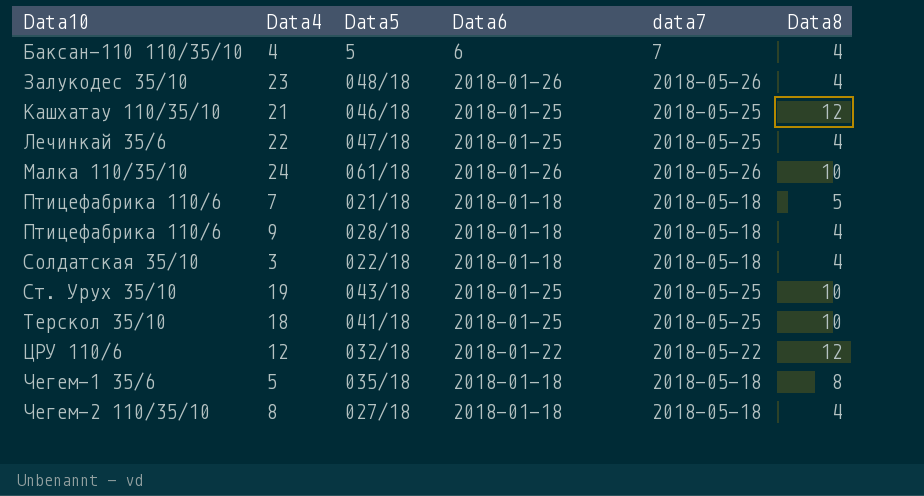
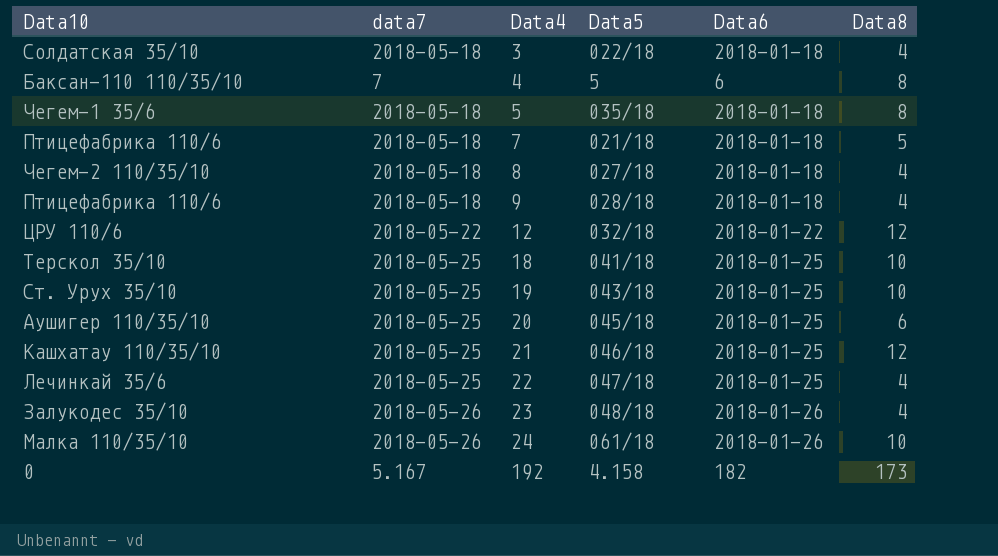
row order: Data10 ascending -> Data4 ascending
column data7 | position: 5 -> 2
4 | Data8: 4 -> 8
row 20: none -> Аушигер 110/35/10 | 2018-05-25 | 045/18 | 2018-01-25 | 6
row 192: none -> 0 | 5.167 | 4.158 | 182 | 173

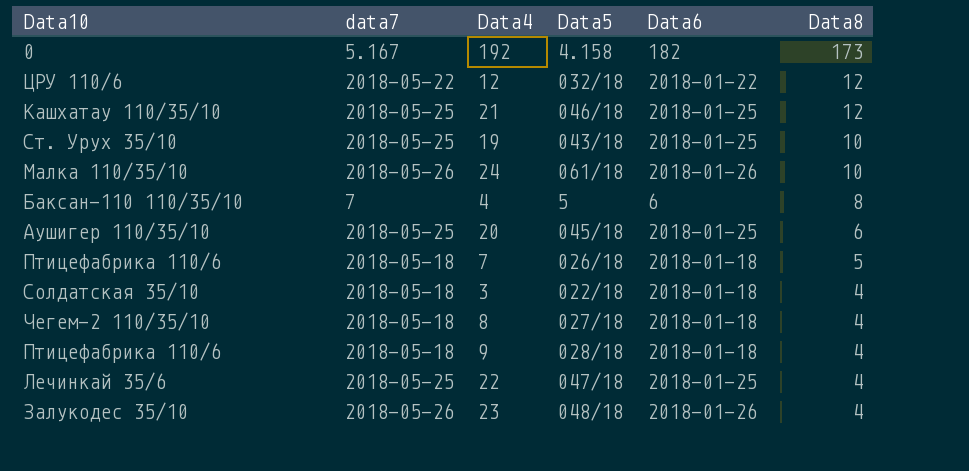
row order: Data4 ascending -> Data8 descending
row 5: Чегем-1 35/6 | 2018-05-18 | 035/18 | 2018-01-18 | 8 -> none
row 18: Терскол 35/10 | 2018-05-25 | 041/18 | 2018-01-25 | 10 -> none
7 | Data5: 021/18 -> 026/18

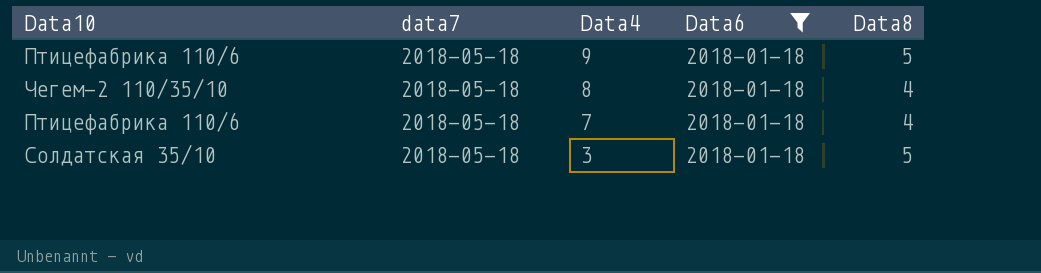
filter: none -> Data6 = 2018-01-18
row order: Data8 descending -> Data4 descending
column Data5 | position: 4 -> none
9 | Data8: 4 -> 5
7 | Data8: 5 -> 4
3 | Data8: 4 -> 5

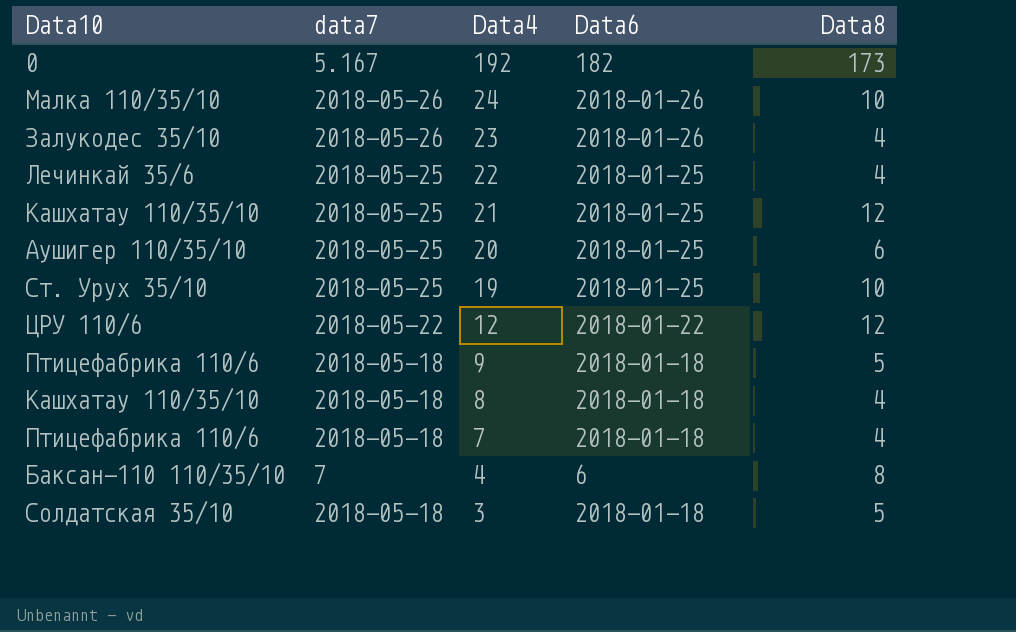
filter: Data6 = 2018-01-18 -> none
8 | Data10: Чегем-2 110/35/10 -> Кашхатау 110/35/10

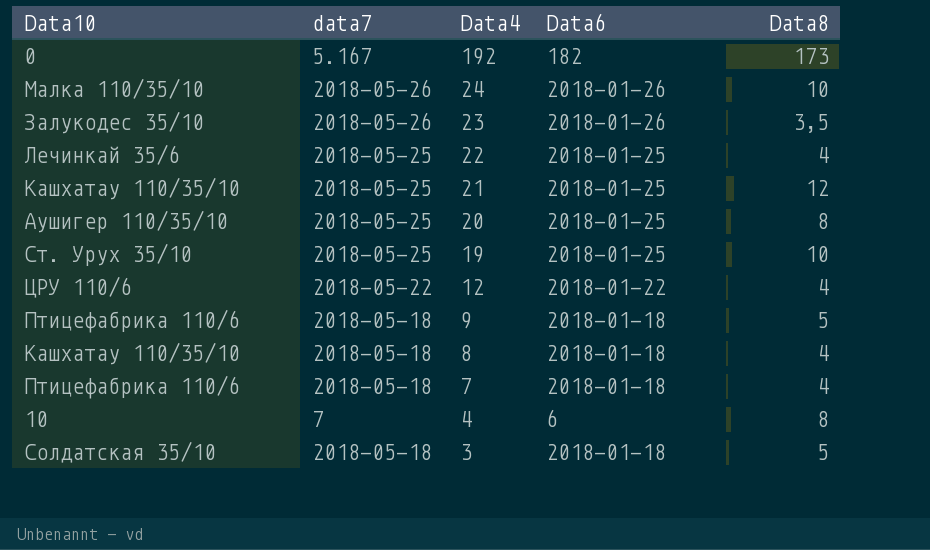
23 | Data8: 4 -> 3,5
20 | Data8: 6 -> 8
12 | Data8: 12 -> 4
4 | Data10: Баксан-110 110/35/10 -> 10

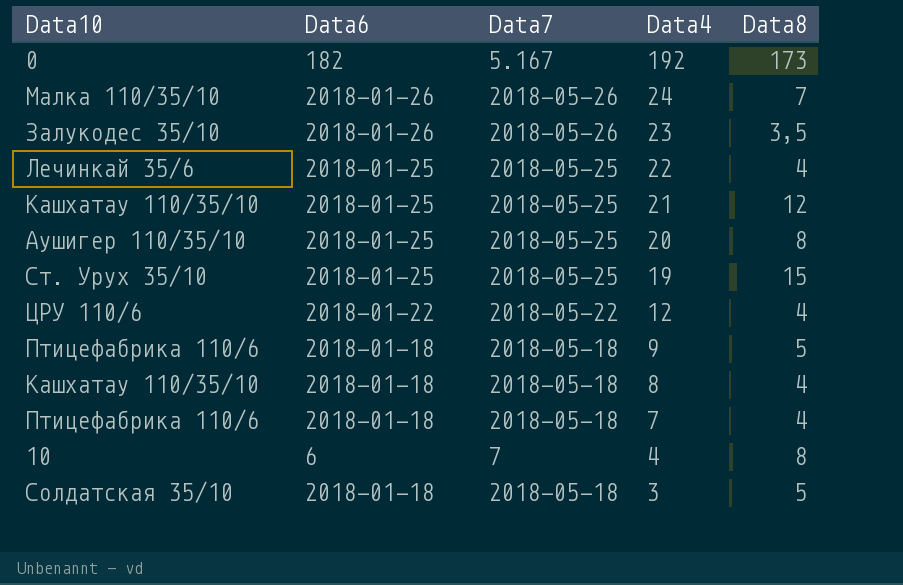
column Data6 | position: 4 -> 2
column name: data7 -> Data7
24 | Data8: 10 -> 7
19 | Data8: 10 -> 15

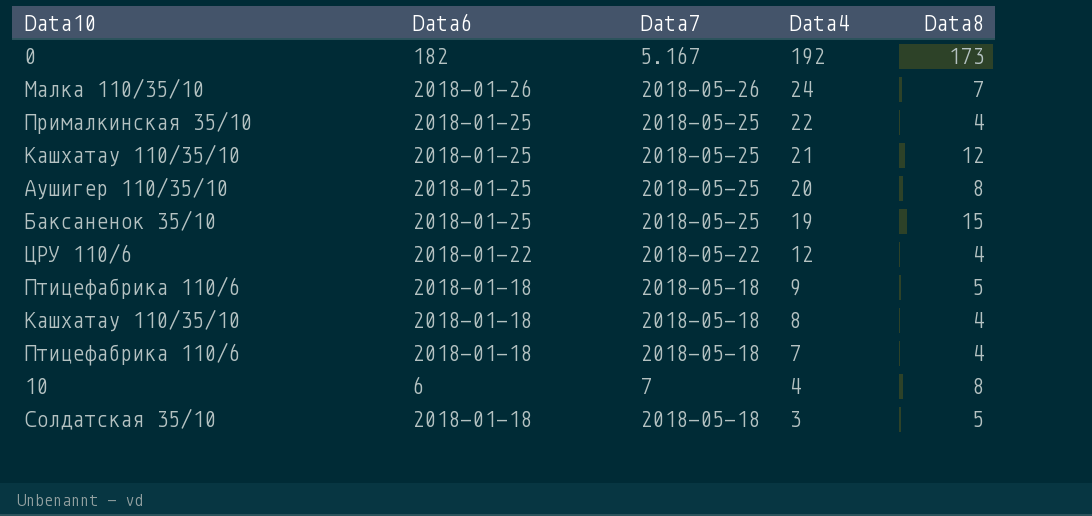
row 23: Залукодес 35/10 | 2018-01-26 | 2018-05-26 | 3,5 -> none
22 | Data10: Лечинкай 35/6 -> Прималкинская 35/10
19 | Data10: Ст. Урух 35/10 -> Баксаненок 35/10

